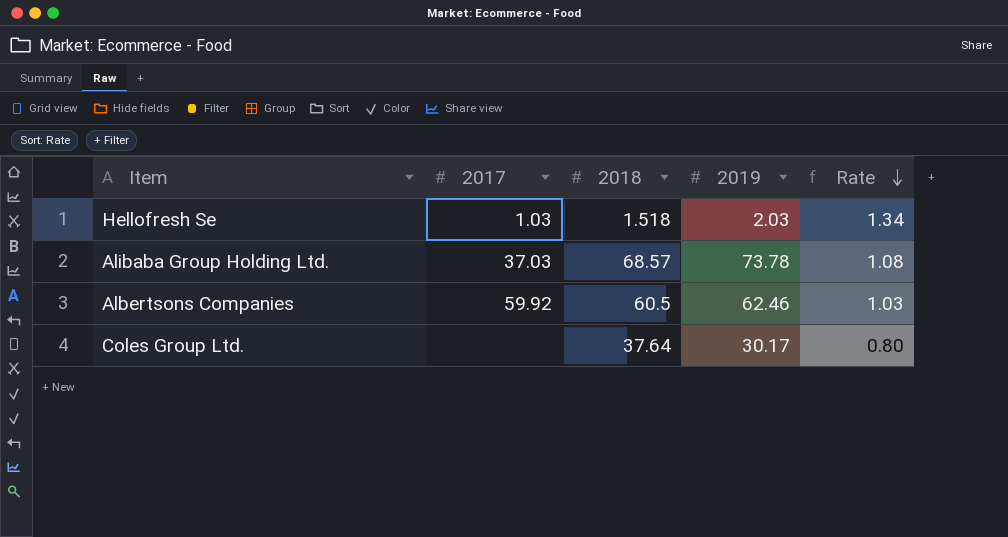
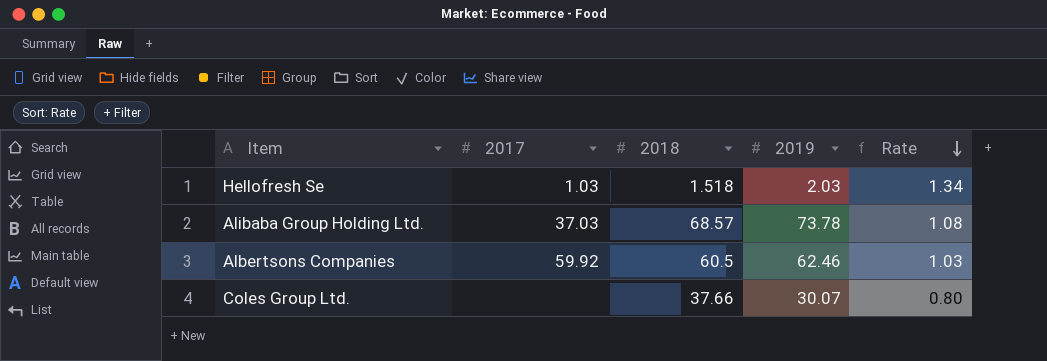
Coles Group Ltd. | 2018: 37.64 -> 37.66
Coles Group Ltd. | 2019: 30.17 -> 30.07

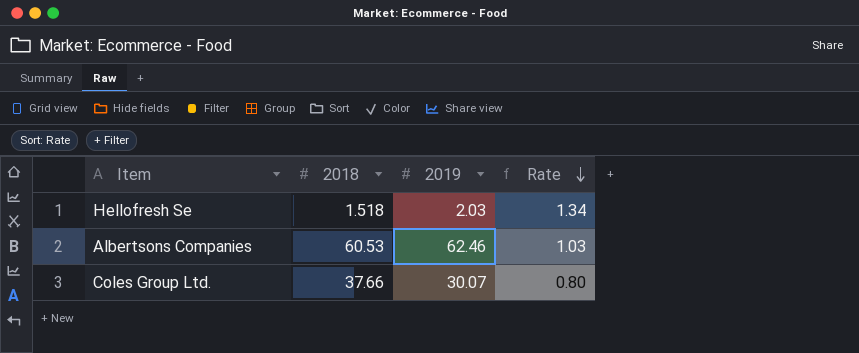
column 2017 | position: 2 -> none
row Alibaba Group Holding Ltd.: 37.03 | 68.57 | 73.78 | 1.08 -> none
Albertsons Companies | 2018: 60.5 -> 60.53

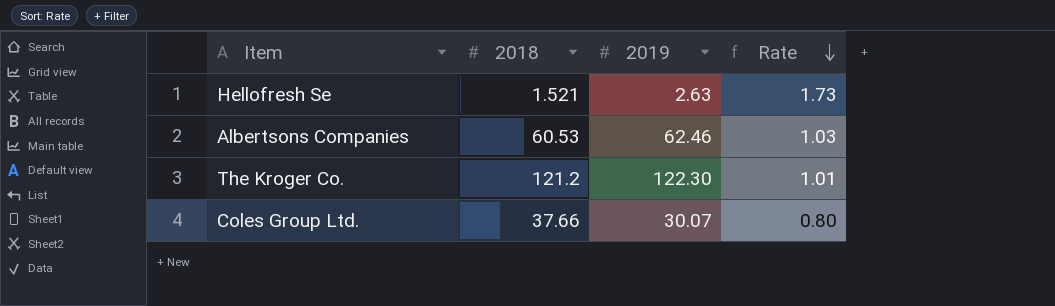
Hellofresh Se | 2018: 1.518 -> 1.521
Hellofresh Se | 2019: 2.03 -> 2.63
Hellofresh Se | Rate: 1.34 -> 1.73
row The Kroger Co.: none -> 121.2 | 122.30 | 1.01

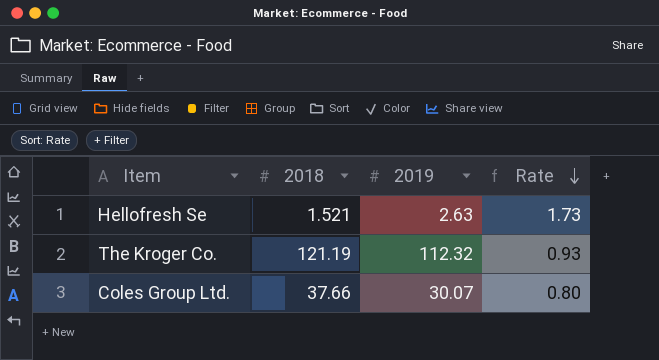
row Albertsons Companies: 60.53 | 62.46 | 1.03 -> none
The Kroger Co. | 2018: 121.2 -> 121.19
The Kroger Co. | 2019: 122.30 -> 112.32
The Kroger Co. | Rate: 1.01 -> 0.93

